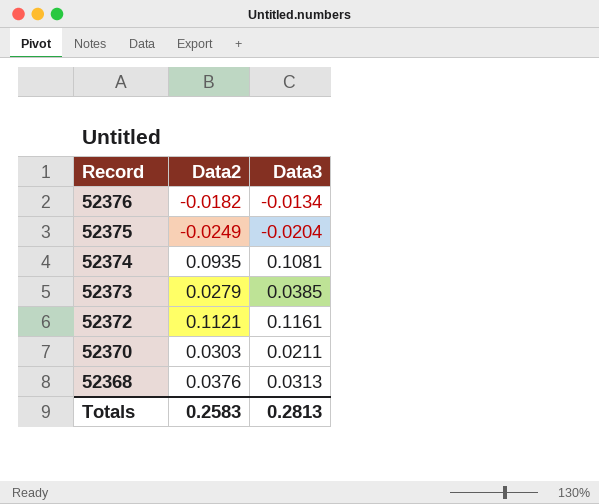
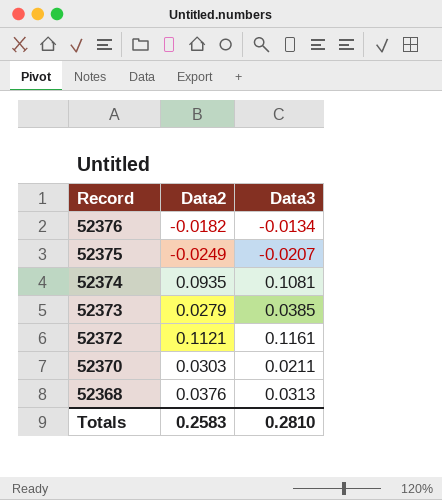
52375 | Data3: -0.0204 -> -0.0207
Totals | Data3: 0.2813 -> 0.2810

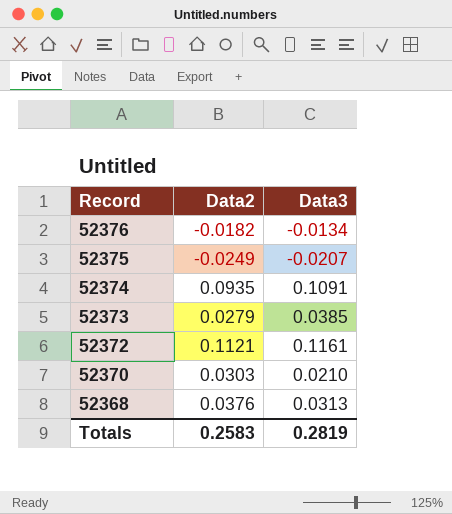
52374 | Data3: 0.1081 -> 0.1091
52370 | Data3: 0.0211 -> 0.0210
Totals | Data3: 0.2810 -> 0.2819

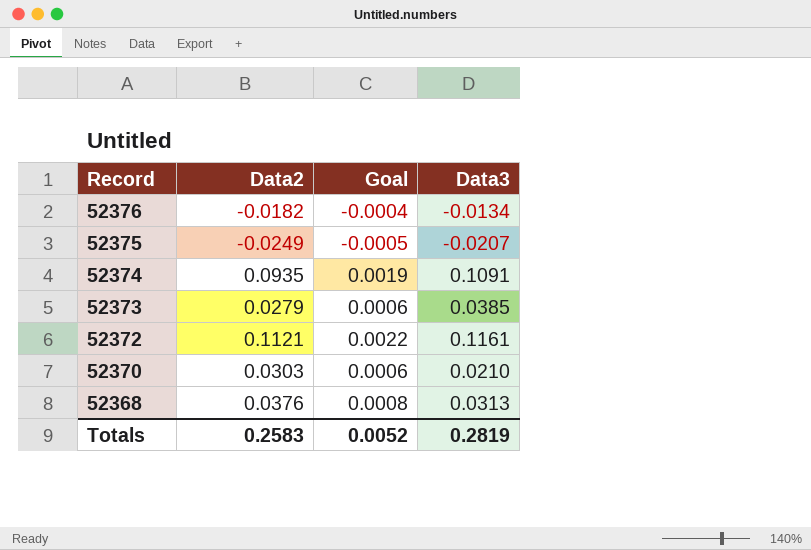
column Goal | formula: none -> [Data2] * 0.02

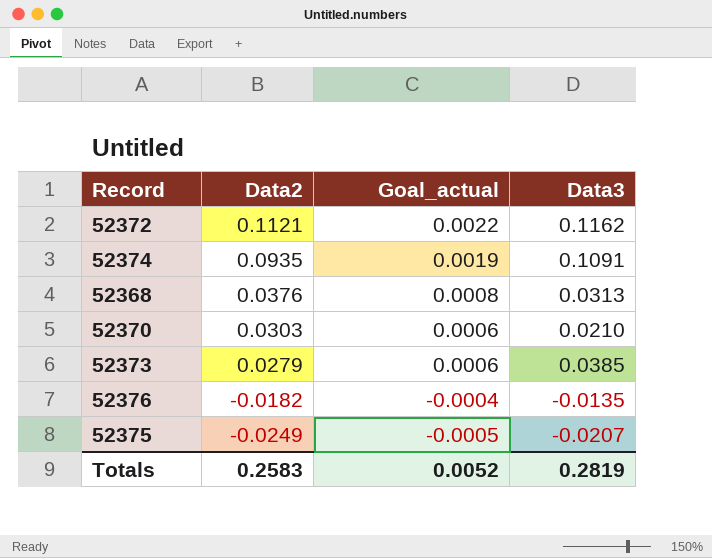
row order: Record descending -> Data2 descending
column name: Goal -> Goal_actual
52372 | Data3: 0.1161 -> 0.1162
52376 | Data3: -0.0134 -> -0.0135

